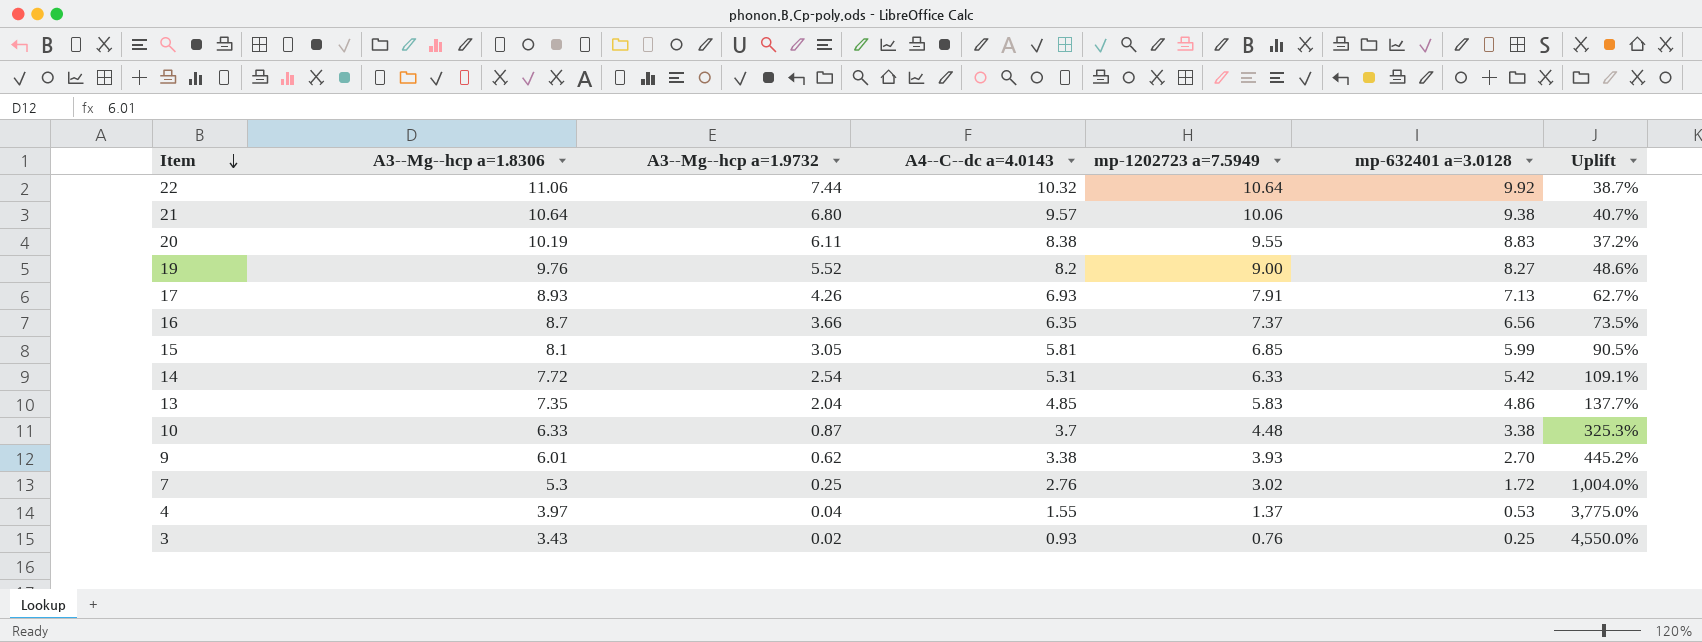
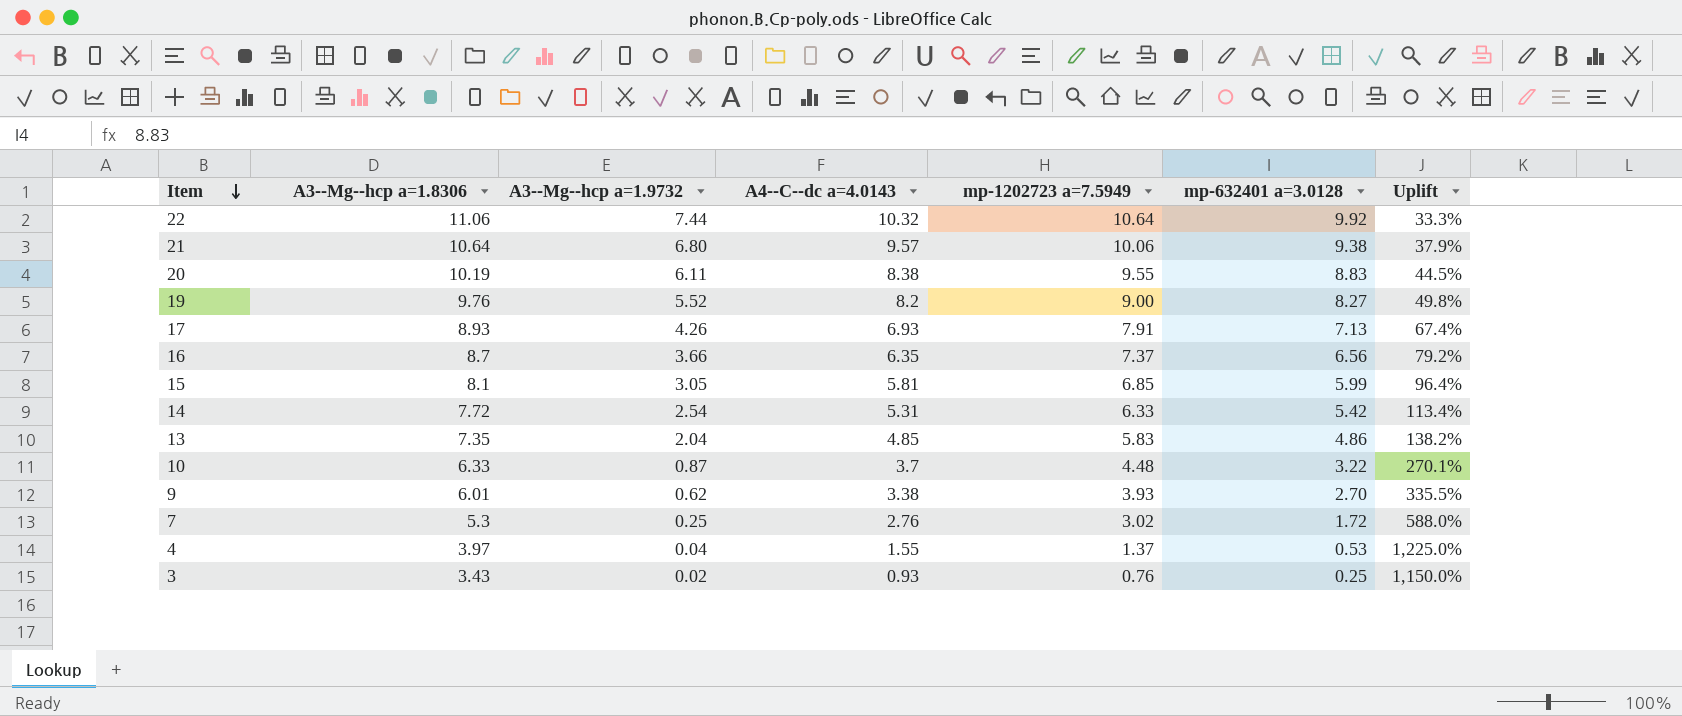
column Uplift | formula: ([A4--C--dc a=4.0143] - [A3--Mg--hcp a=1.9732]) / [A3--Mg--hcp a=1.9732] -> ([mp-632401 a=3.0128] - [A3--Mg--hcp a=1.9732]) / [A3--Mg--hcp a=1.9732]
10 | mp-632401 a=3.0128: 3.38 -> 3.22

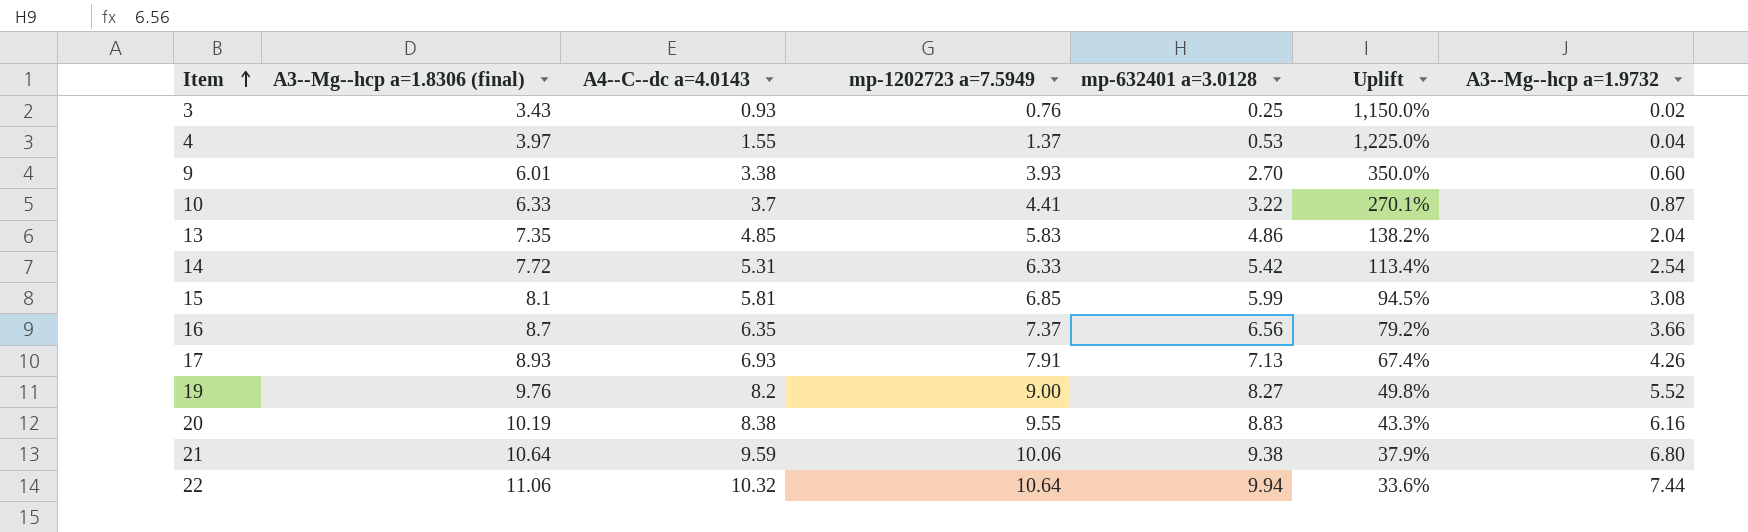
row order: Item descending -> Item ascending
column name: A3--Mg--hcp a=1.8306 -> A3--Mg--hcp a=1.8306 (final)
column A3--Mg--hcp a=1.9732 | position: 3 -> 7
row 7: 5.3 | 0.25 | 2.76 | 3.02 | 1.72 | 588.0% -> none
9 | Uplift: 335.5% -> 350.0%
9 | A3--Mg--hcp a=1.9732: 0.62 -> 0.60
10 | mp-1202723 a=7.5949: 4.48 -> 4.41
15 | Uplift: 96.4% -> 94.5%
15 | A3--Mg--hcp a=1.9732: 3.05 -> 3.08
20 | Uplift: 44.5% -> 43.3%
20 | A3--Mg--hcp a=1.9732: 6.11 -> 6.16
21 | A4--C--dc a=4.0143: 9.57 -> 9.59
22 | mp-632401 a=3.0128: 9.92 -> 9.94
22 | Uplift: 33.3% -> 33.6%

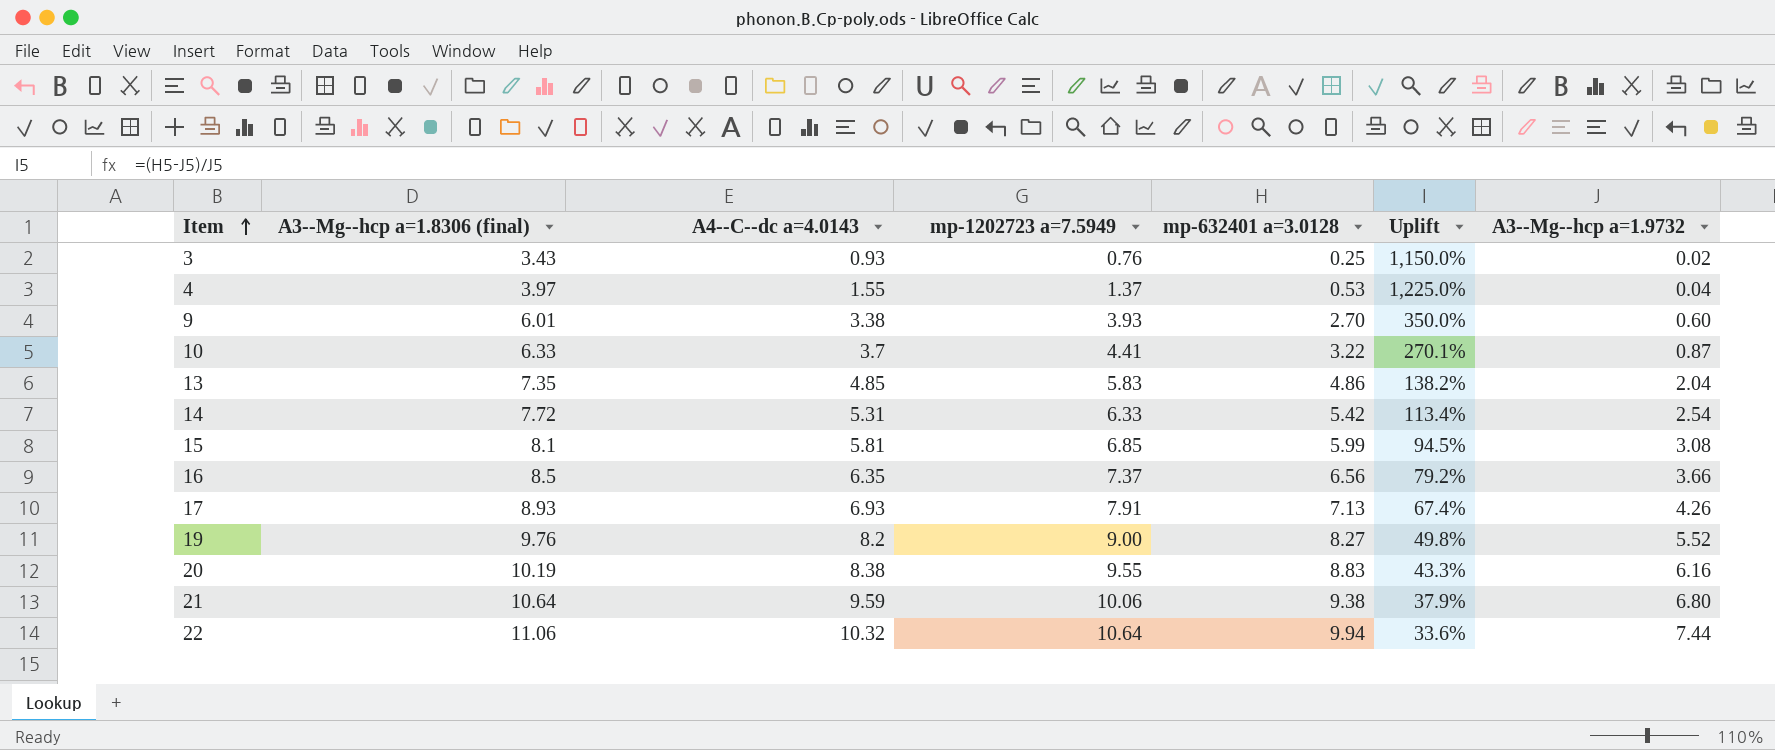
16 | A3--Mg--hcp a=1.8306 (final): 8.7 -> 8.5

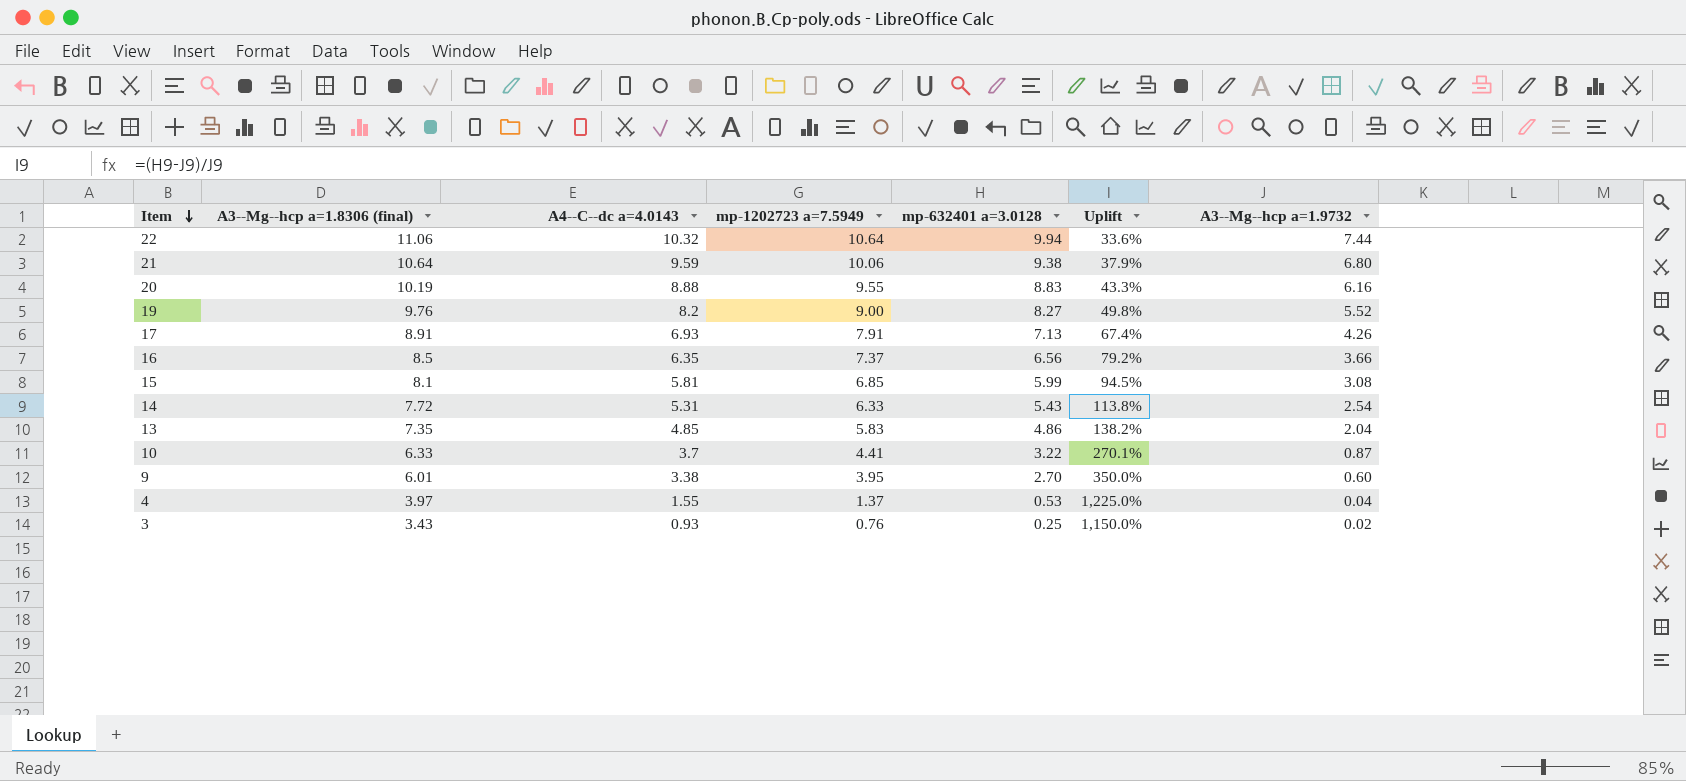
row order: Item ascending -> Item descending
20 | A4--C--dc a=4.0143: 8.38 -> 8.88
17 | A3--Mg--hcp a=1.8306 (final): 8.93 -> 8.91
14 | mp-632401 a=3.0128: 5.42 -> 5.43
14 | Uplift: 113.4% -> 113.8%
9 | mp-1202723 a=7.5949: 3.93 -> 3.95

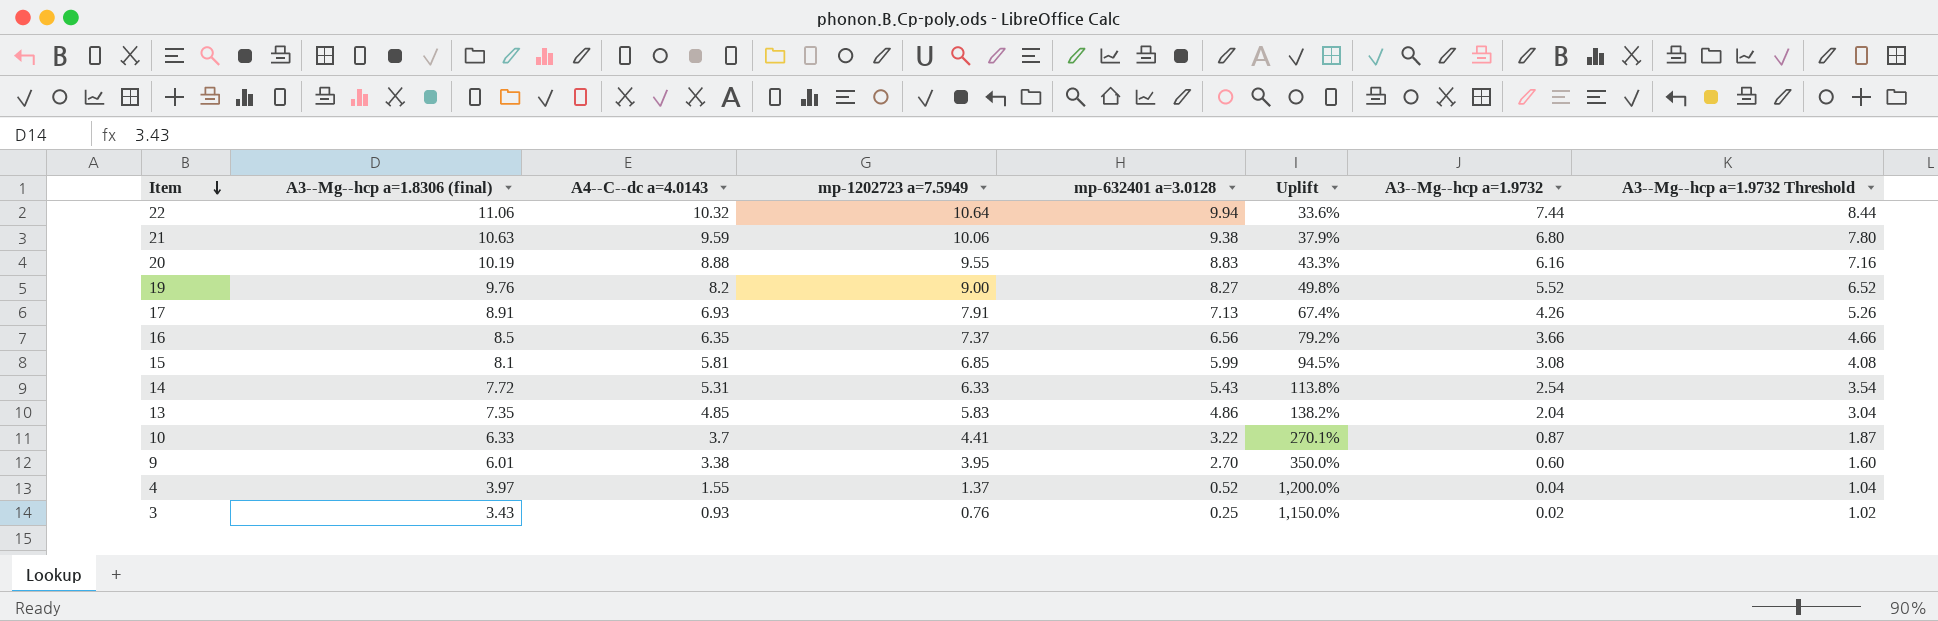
column A3--Mg--hcp a=1.9732 Threshold | formula: none -> [A3--Mg--hcp a=1.9732] + 1
21 | A3--Mg--hcp a=1.8306 (final): 10.64 -> 10.63
4 | mp-632401 a=3.0128: 0.53 -> 0.52
4 | Uplift: 1,225.0% -> 1,200.0%

